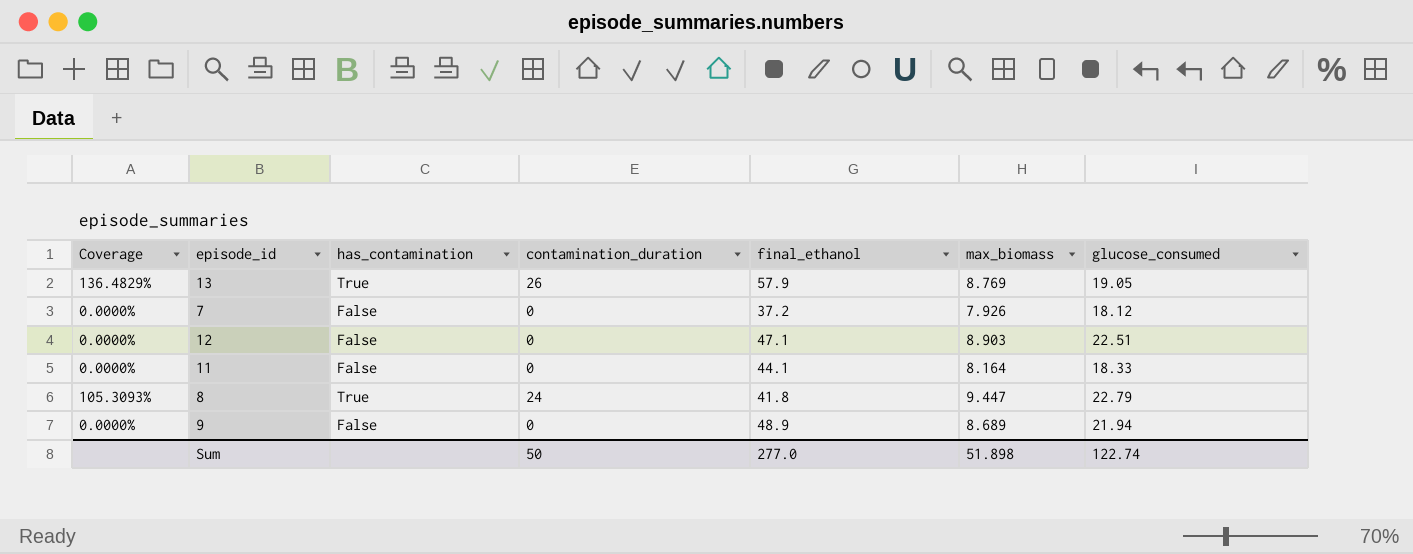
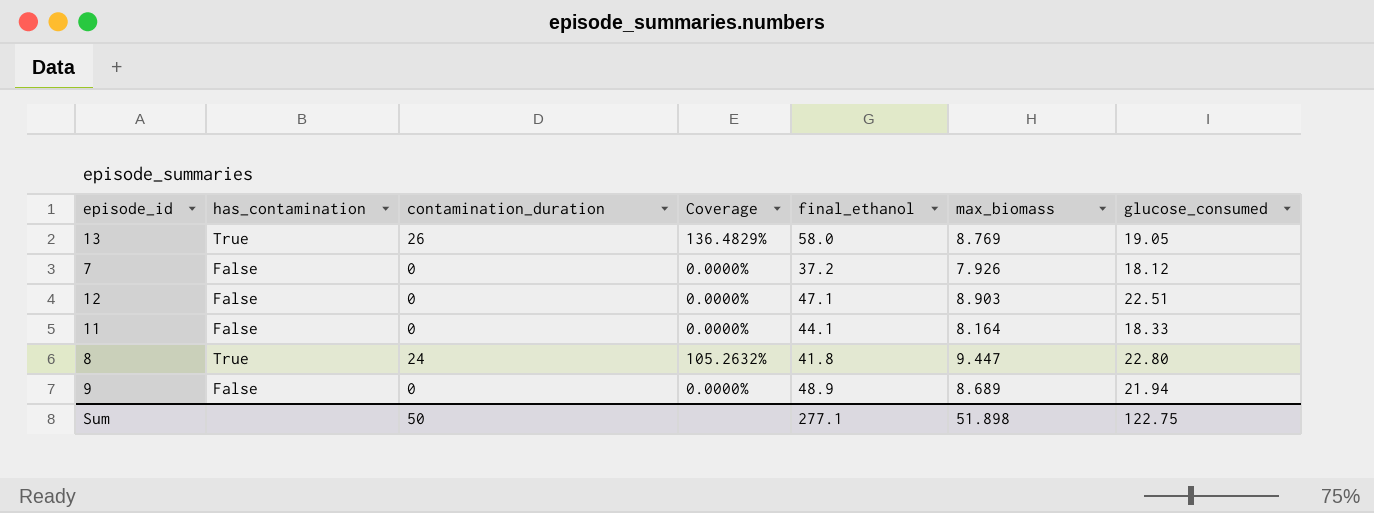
column Coverage | position: 1 -> 4
13 | final_ethanol: 57.9 -> 58.0
8 | Coverage: 105.3093% -> 105.2632%
8 | glucose_consumed: 22.79 -> 22.80
Sum | final_ethanol: 277.0 -> 277.1
Sum | glucose_consumed: 122.74 -> 122.75

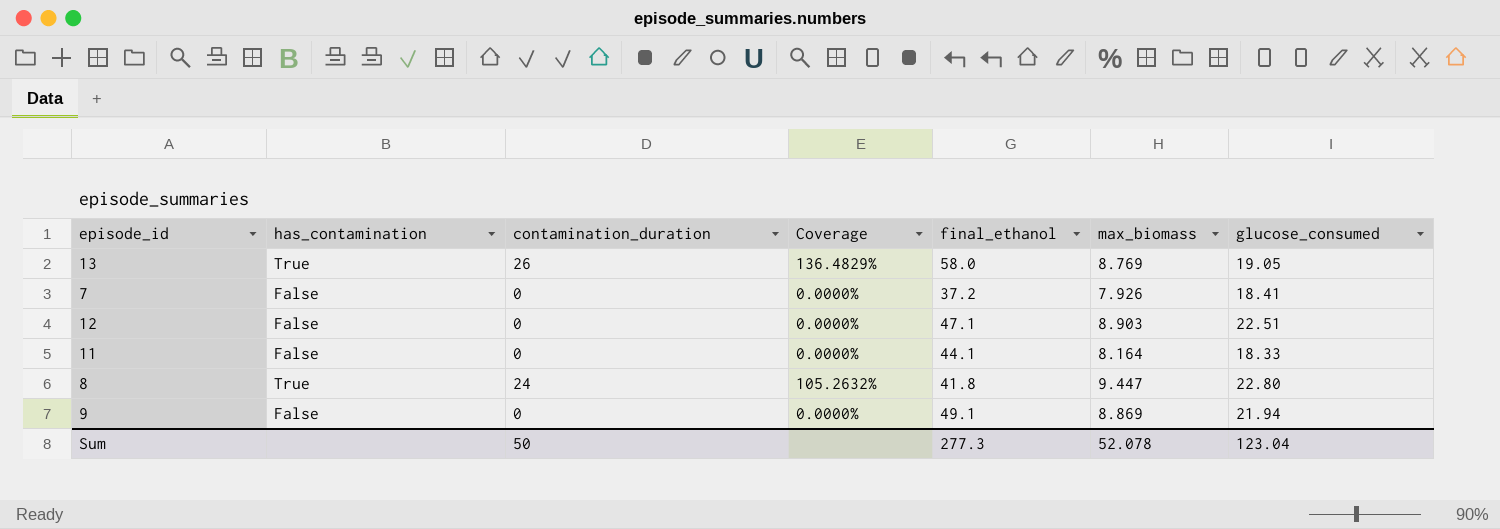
7 | glucose_consumed: 18.12 -> 18.41
9 | final_ethanol: 48.9 -> 49.1
9 | max_biomass: 8.689 -> 8.869
Sum | final_ethanol: 277.1 -> 277.3
Sum | max_biomass: 51.898 -> 52.078
Sum | glucose_consumed: 122.75 -> 123.04

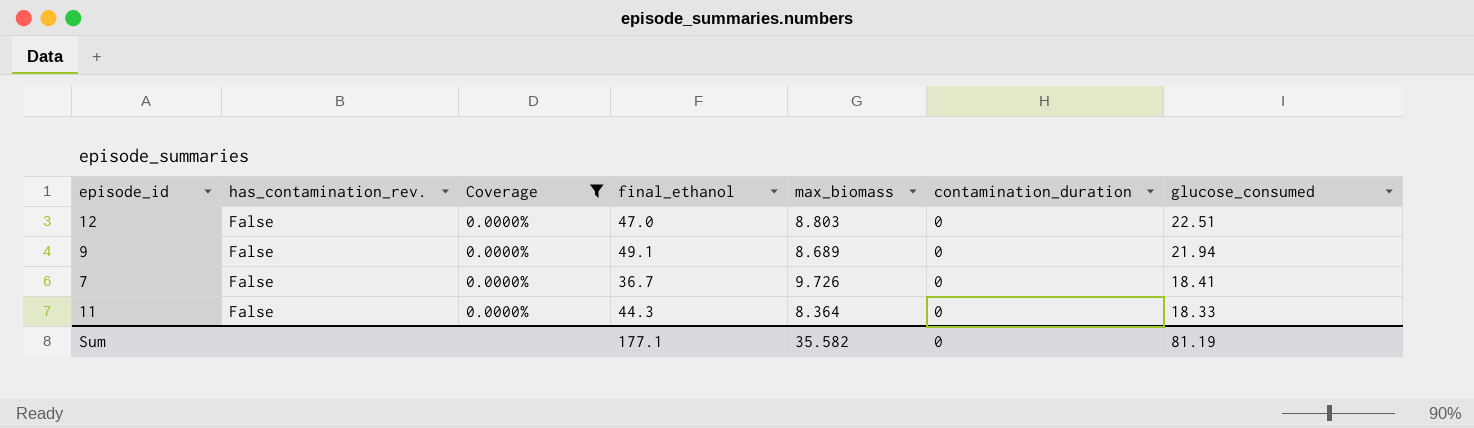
filter: none -> Coverage = 0.0000%
row order: none -> glucose_consumed descending
column name: has_contamination -> has_contamination_rev.
column contamination_duration | position: 3 -> 6
12 | final_ethanol: 47.1 -> 47.0
12 | max_biomass: 8.903 -> 8.803
9 | max_biomass: 8.869 -> 8.689
7 | final_ethanol: 37.2 -> 36.7
7 | max_biomass: 7.926 -> 9.726
11 | final_ethanol: 44.1 -> 44.3
11 | max_biomass: 8.164 -> 8.364
Sum | final_ethanol: 277.3 -> 177.1
Sum | max_biomass: 52.078 -> 35.582
Sum | contamination_duration: 50 -> 0
Sum | glucose_consumed: 123.04 -> 81.19

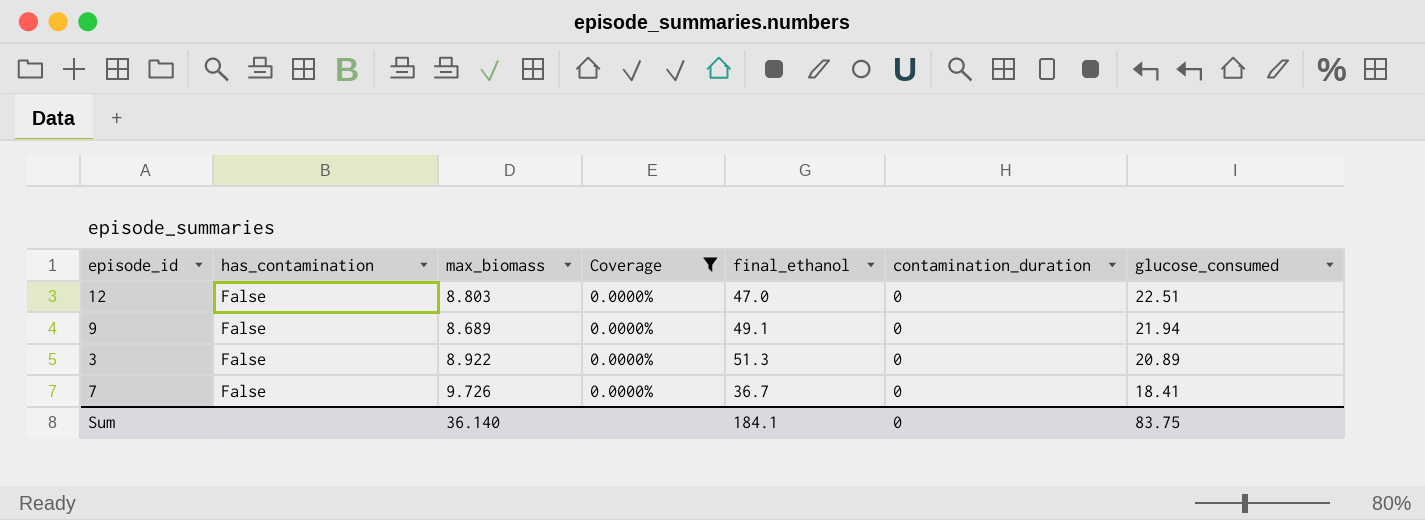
column name: has_contamination_rev. -> has_contamination
column max_biomass | position: 5 -> 3
row 11: False | 0.0000% | 44.3 | 8.364 | 0 | 18.33 -> none
row 3: none -> False | 8.922 | 0.0000% | 51.3 | 0 | 20.89
Sum | max_biomass: 35.582 -> 36.140
Sum | final_ethanol: 177.1 -> 184.1
Sum | glucose_consumed: 81.19 -> 83.75

